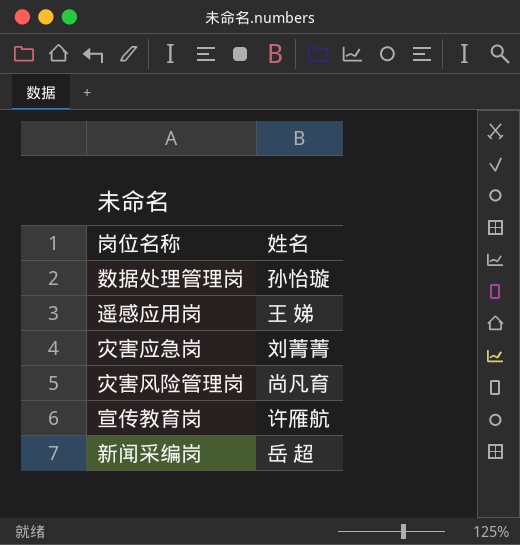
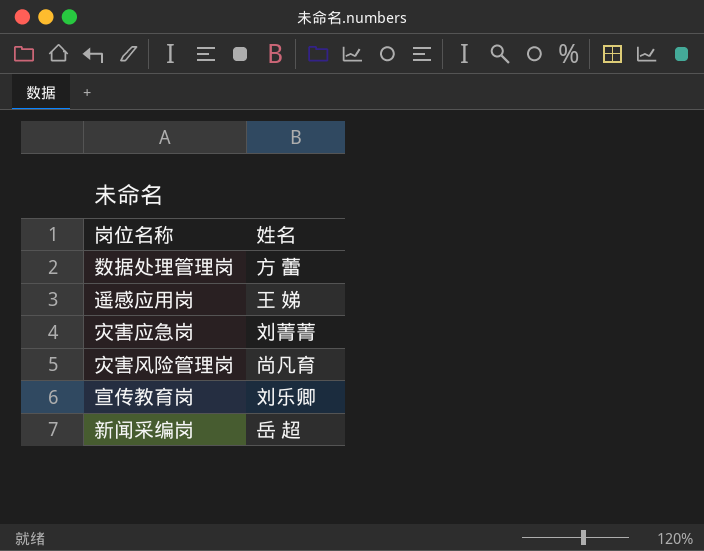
数据处理管理岗 | 姓名: 孙怡璇 -> 方 蕾
宣传教育岗 | 姓名: 许雁航 -> 刘乐卿

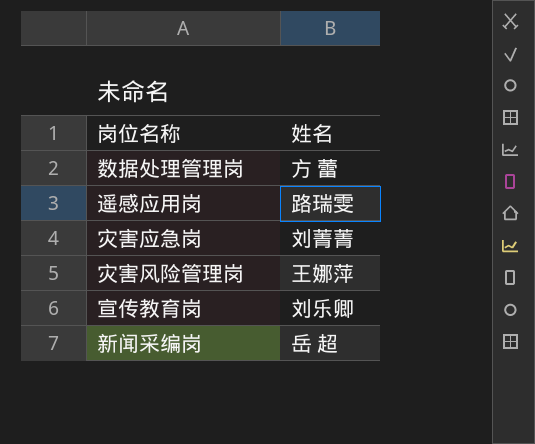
遥感应用岗 | 姓名: 王 娣 -> 路瑞雯
灾害风险管理岗 | 姓名: 尚凡育 -> 王娜萍

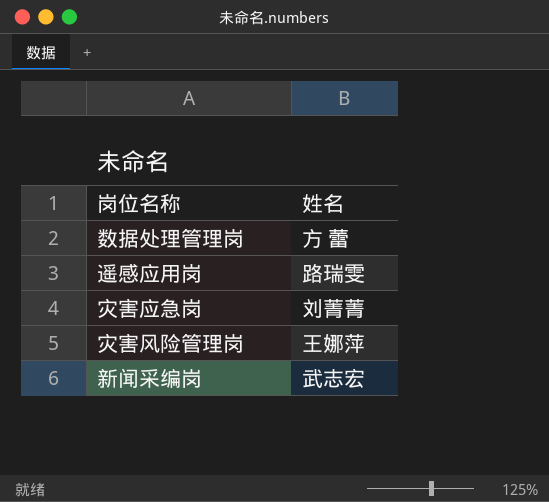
row 宣传教育岗: 刘乐卿 -> none
新闻采编岗 | 姓名: 岳 超 -> 武志宏

